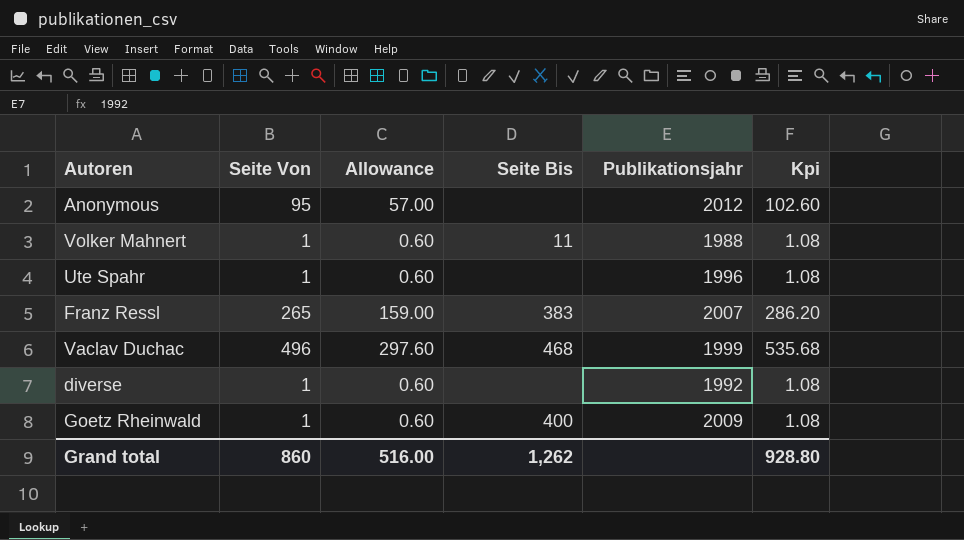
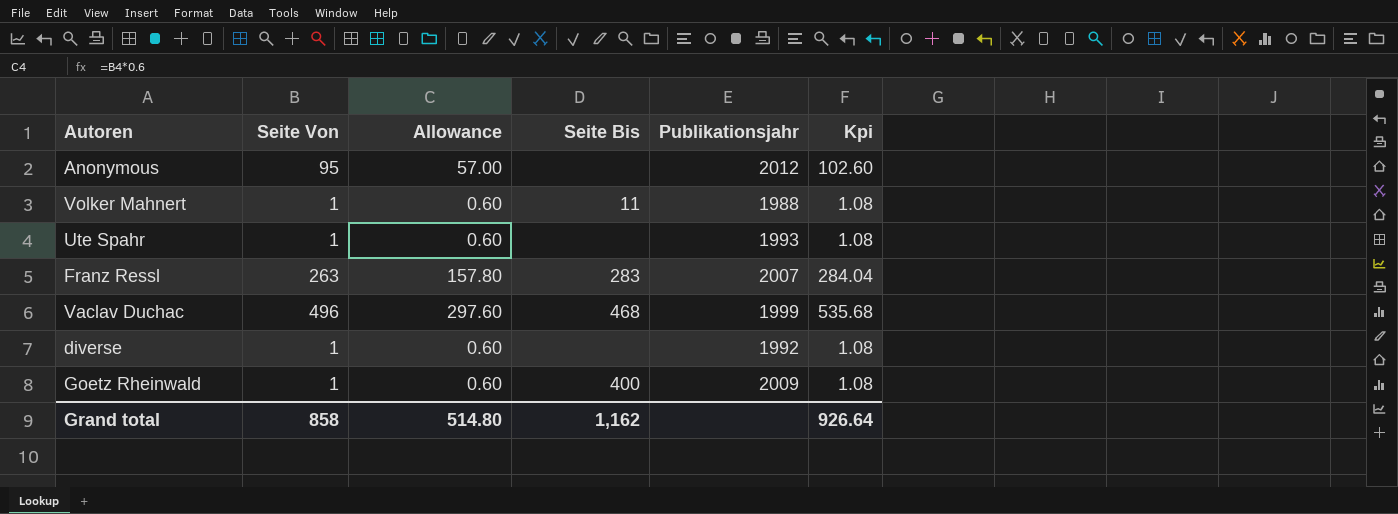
Ute Spahr | Publikationsjahr: 1996 -> 1993
Franz Ressl | Seite Von: 265 -> 263
Franz Ressl | Allowance: 159.00 -> 157.80
Franz Ressl | Seite Bis: 383 -> 283
Franz Ressl | Kpi: 286.20 -> 284.04
Grand total | Seite Von: 860 -> 858
Grand total | Allowance: 516.00 -> 514.80
Grand total | Seite Bis: 1,262 -> 1,162
Grand total | Kpi: 928.80 -> 926.64

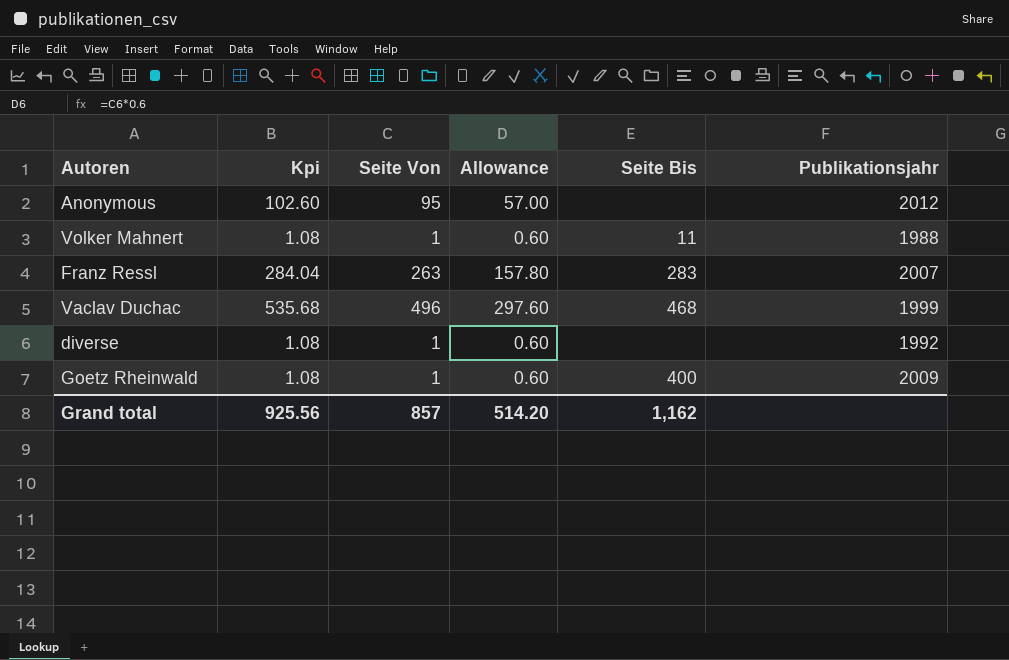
column Kpi | position: 6 -> 2
row Ute Spahr: 1 | 0.60 | none | 1993 | 1.08 -> none
Grand total | Kpi: 926.64 -> 925.56
Grand total | Seite Von: 858 -> 857
Grand total | Allowance: 514.80 -> 514.20

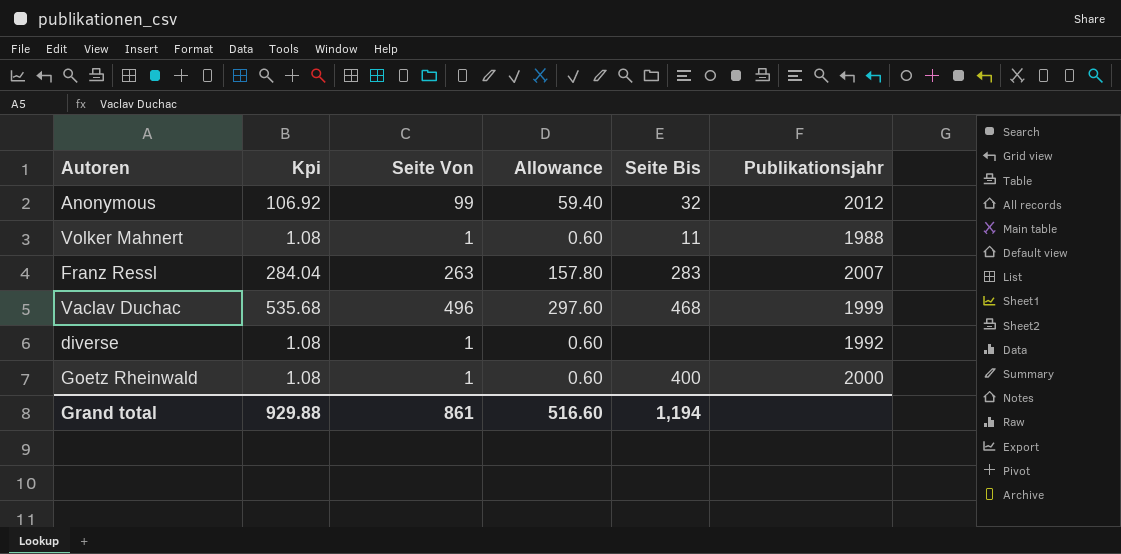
Anonymous | Kpi: 102.60 -> 106.92
Anonymous | Seite Von: 95 -> 99
Anonymous | Allowance: 57.00 -> 59.40
Anonymous | Seite Bis: none -> 32
Goetz Rheinwald | Publikationsjahr: 2009 -> 2000
Grand total | Kpi: 925.56 -> 929.88
Grand total | Seite Von: 857 -> 861
Grand total | Allowance: 514.20 -> 516.60
Grand total | Seite Bis: 1,162 -> 1,194

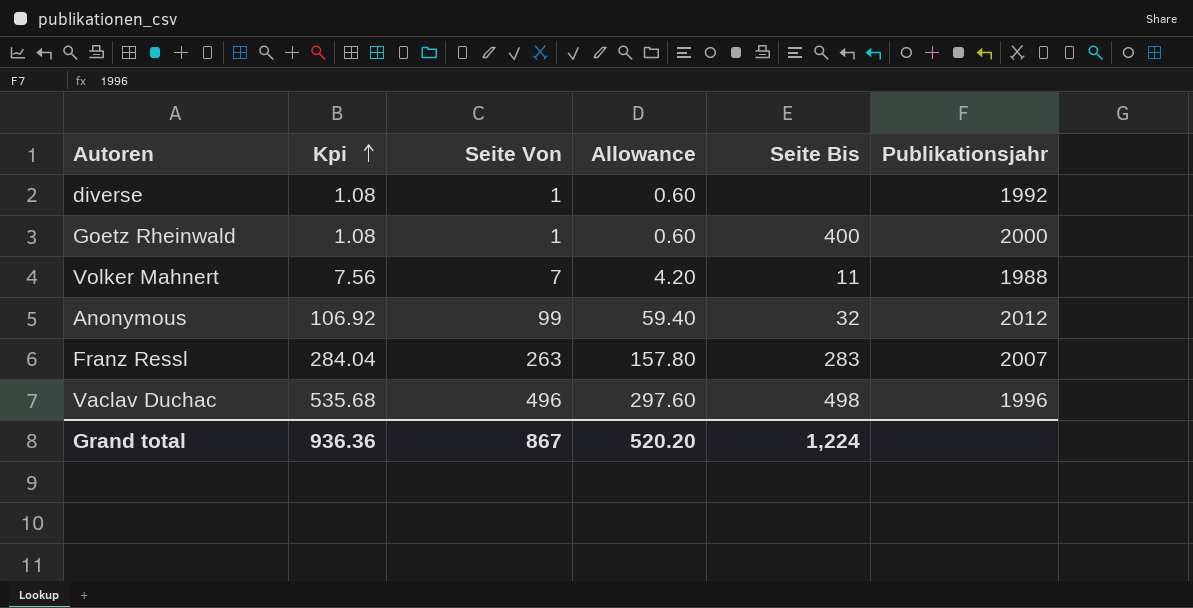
row order: none -> Kpi ascending
Volker Mahnert | Kpi: 1.08 -> 7.56
Volker Mahnert | Seite Von: 1 -> 7
Volker Mahnert | Allowance: 0.60 -> 4.20
Vaclav Duchac | Seite Bis: 468 -> 498
Vaclav Duchac | Publikationsjahr: 1999 -> 1996
Grand total | Kpi: 929.88 -> 936.36
Grand total | Seite Von: 861 -> 867
Grand total | Allowance: 516.60 -> 520.20
Grand total | Seite Bis: 1,194 -> 1,224

